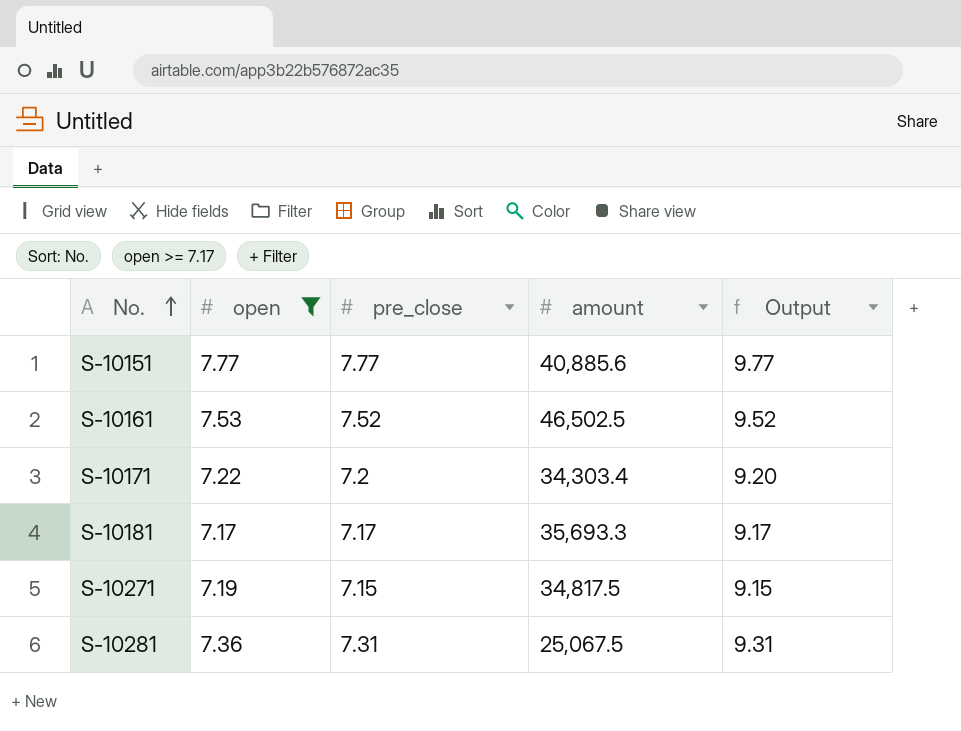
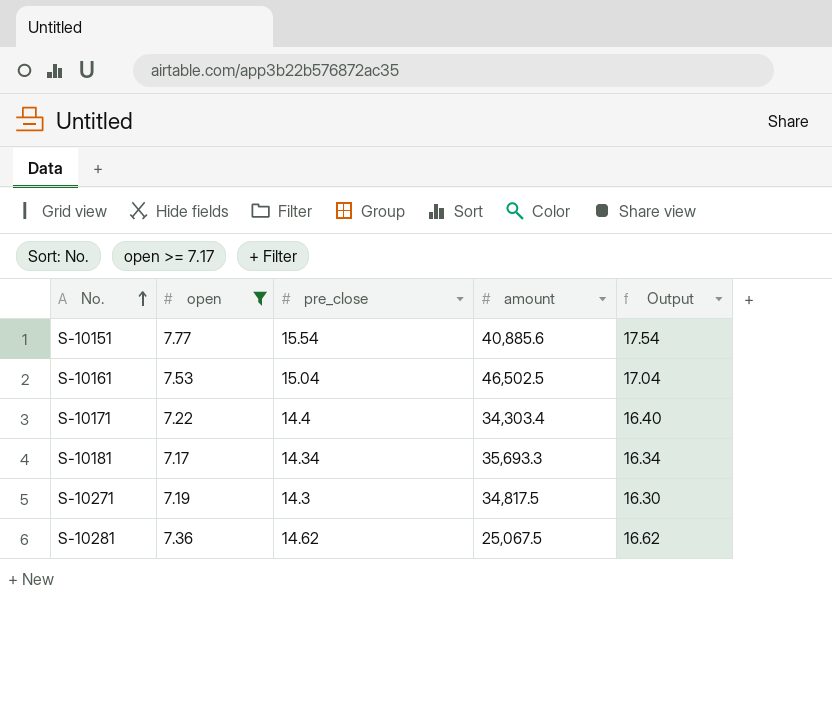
S-10151 | pre_close: 7.77 -> 15.54
S-10151 | Output: 9.77 -> 17.54
S-10161 | pre_close: 7.52 -> 15.04
S-10161 | Output: 9.52 -> 17.04
S-10171 | pre_close: 7.2 -> 14.4
S-10171 | Output: 9.20 -> 16.40
S-10181 | pre_close: 7.17 -> 14.34
S-10181 | Output: 9.17 -> 16.34
S-10271 | pre_close: 7.15 -> 14.3
S-10271 | Output: 9.15 -> 16.30
S-10281 | pre_close: 7.31 -> 14.62
S-10281 | Output: 9.31 -> 16.62

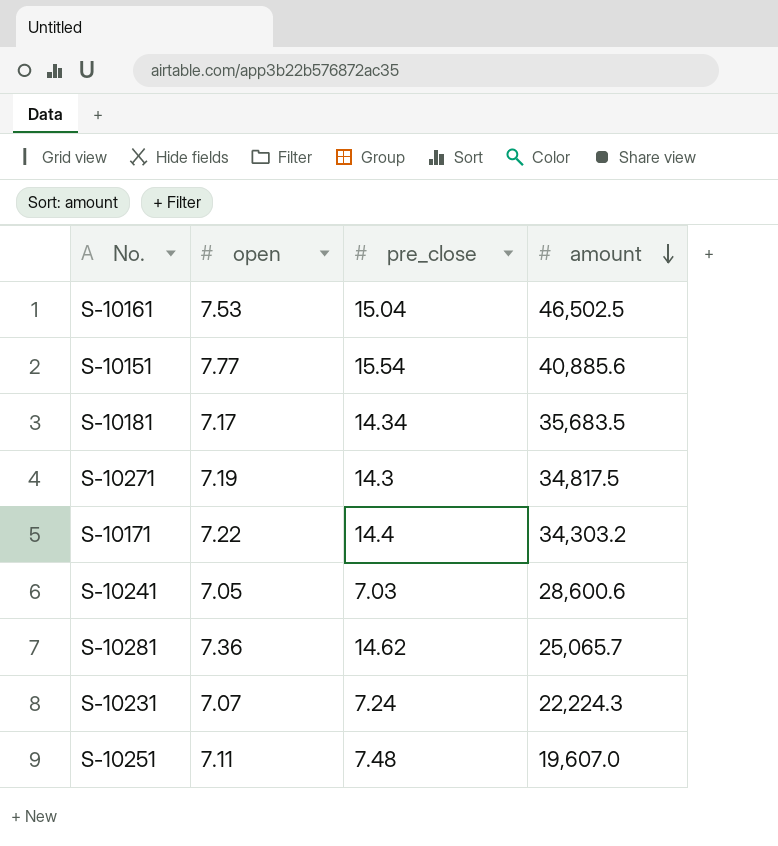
filter: open >= 7.17 -> none
row order: No. ascending -> amount descending
column Output | formula: [pre_close] + 2 -> none
S-10181 | amount: 35,693.3 -> 35,683.5
S-10171 | amount: 34,303.4 -> 34,303.2
S-10281 | amount: 25,067.5 -> 25,065.7

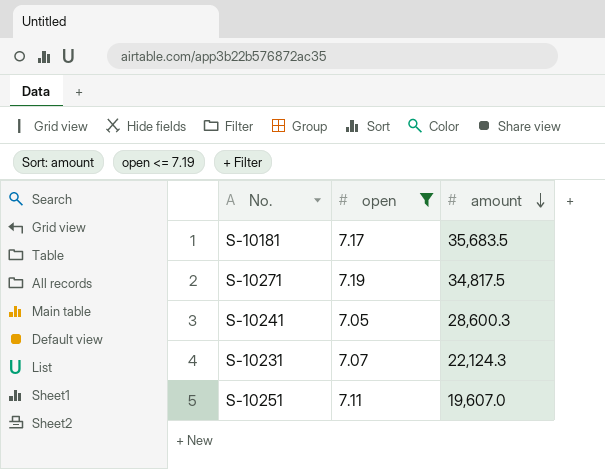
filter: none -> open <= 7.19
column pre_close | position: 3 -> none
S-10241 | amount: 28,600.6 -> 28,600.3
S-10231 | amount: 22,224.3 -> 22,124.3

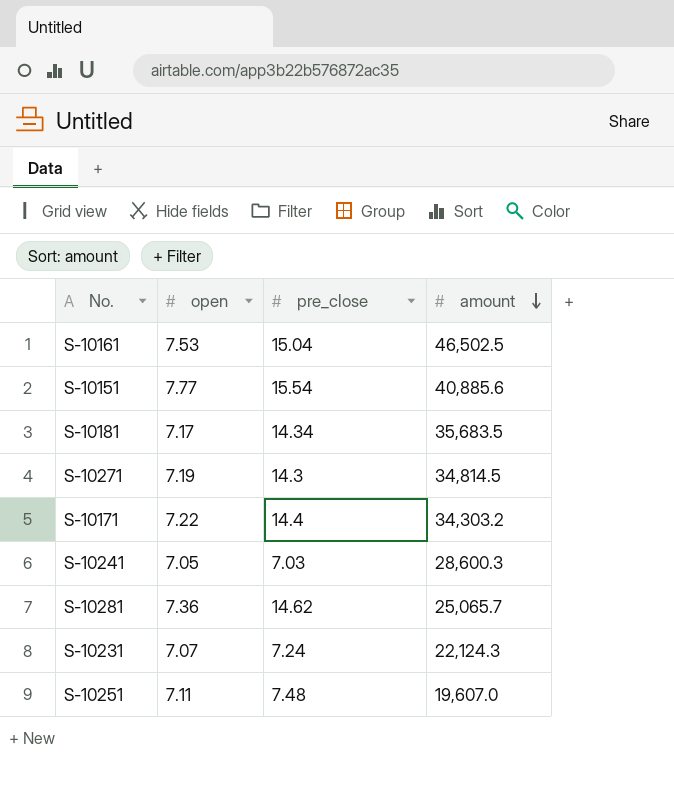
filter: open <= 7.19 -> none
column pre_close | position: none -> 3
S-10271 | amount: 34,817.5 -> 34,814.5

